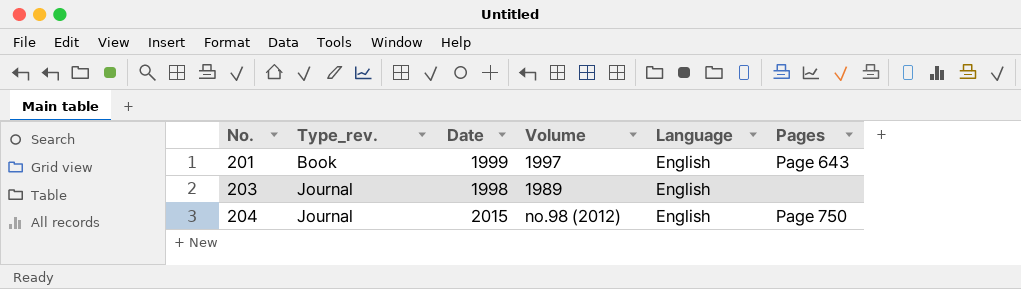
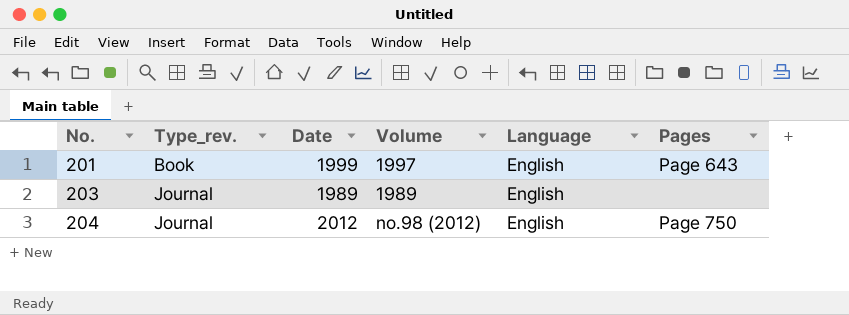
203 | Date: 1998 -> 1989
204 | Date: 2015 -> 2012

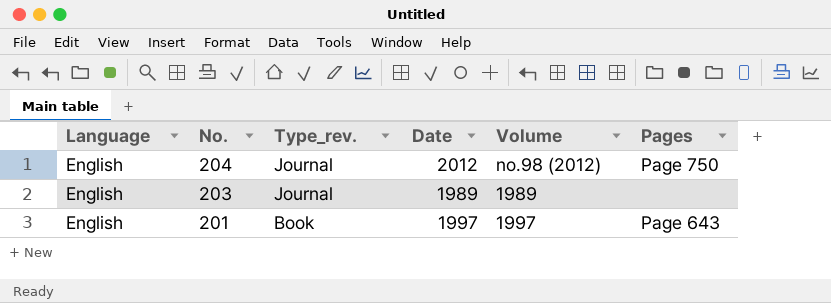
row order: No. ascending -> No. descending
column Language | position: 5 -> 1
201 | Date: 1999 -> 1997

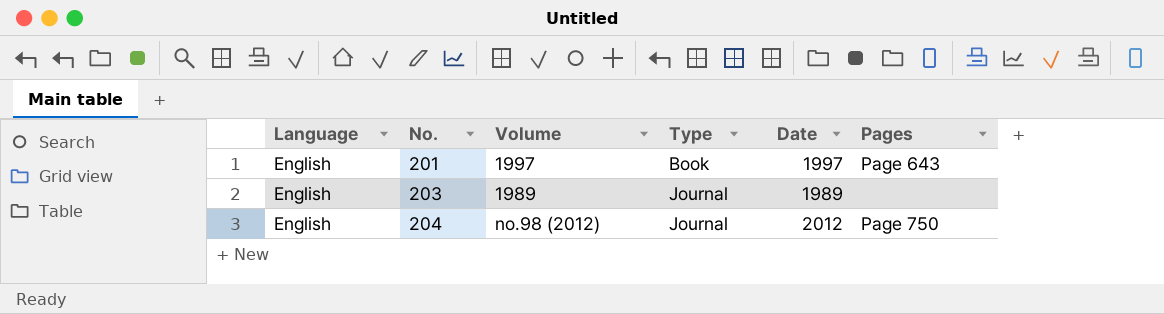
row order: No. descending -> No. ascending
column Volume | position: 5 -> 3
column name: Type_rev. -> Type

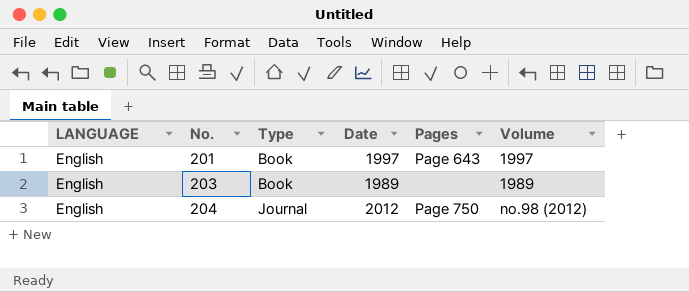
column name: Language -> LANGUAGE
column Volume | position: 3 -> 6
203 | Type: Journal -> Book

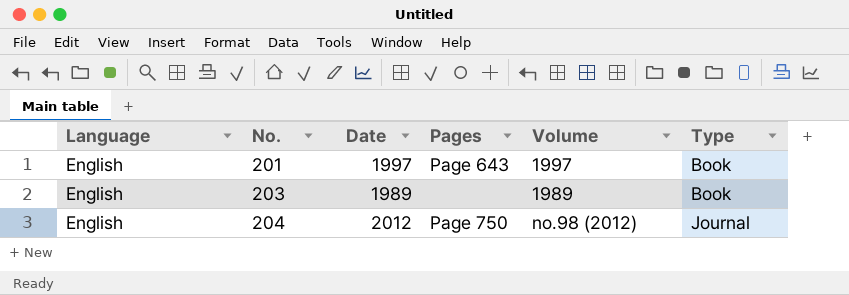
column name: LANGUAGE -> Language
column Type | position: 3 -> 6

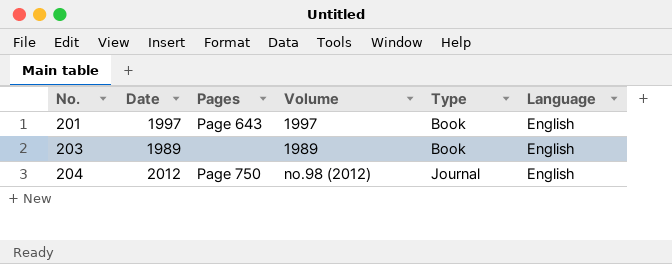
column Language | position: 1 -> 6

